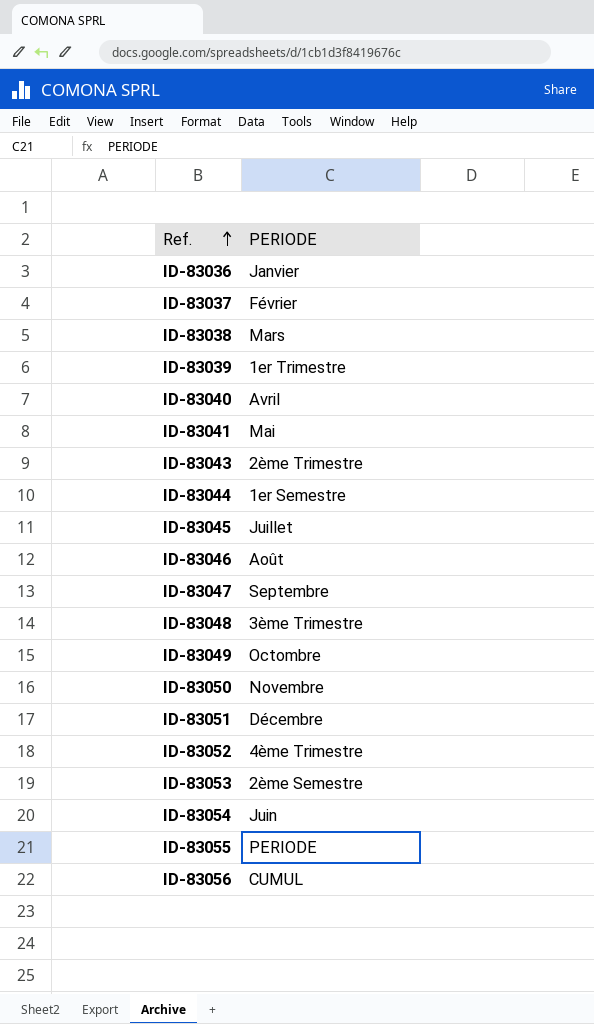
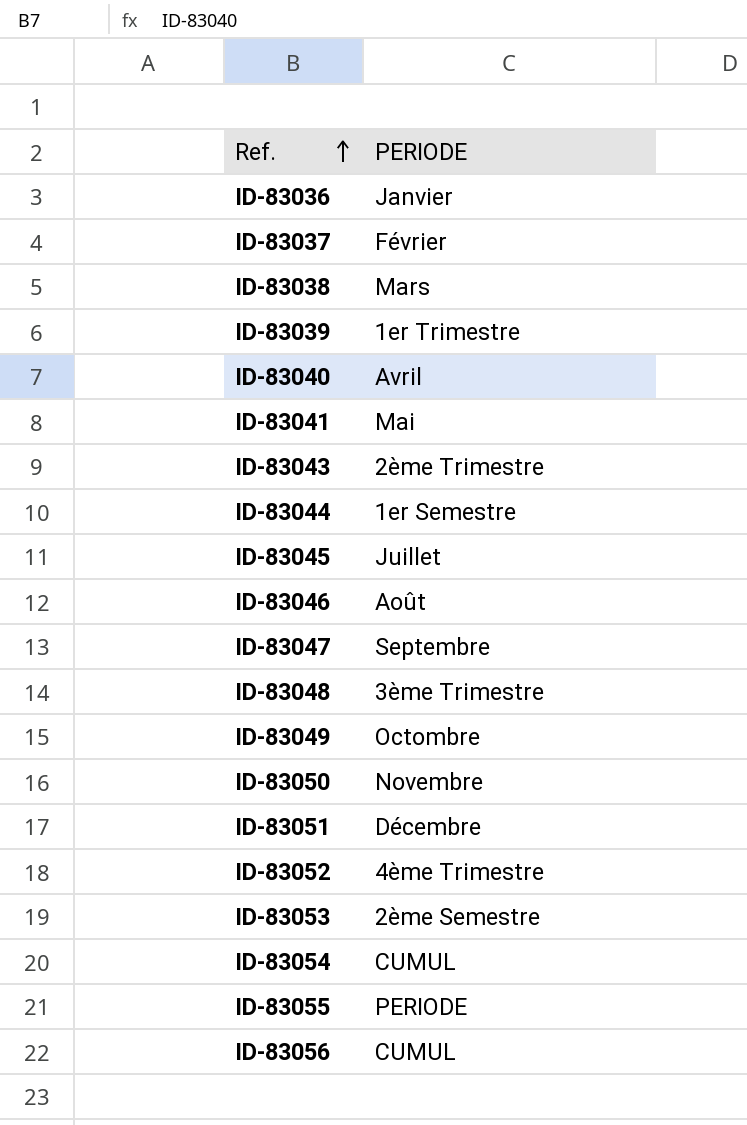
ID-83054 | PERIODE: Juin -> CUMUL

